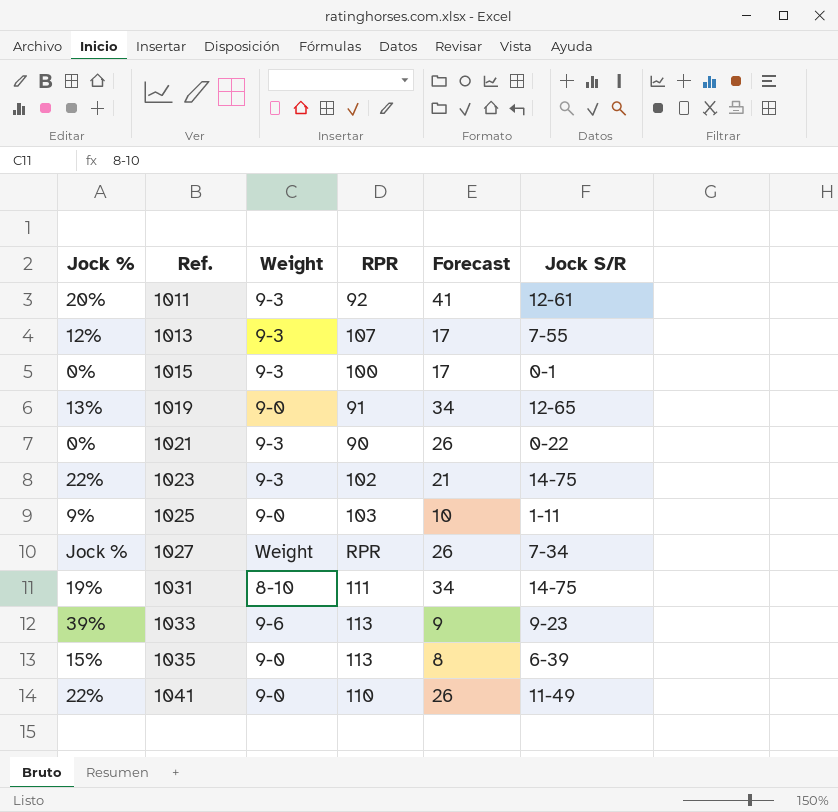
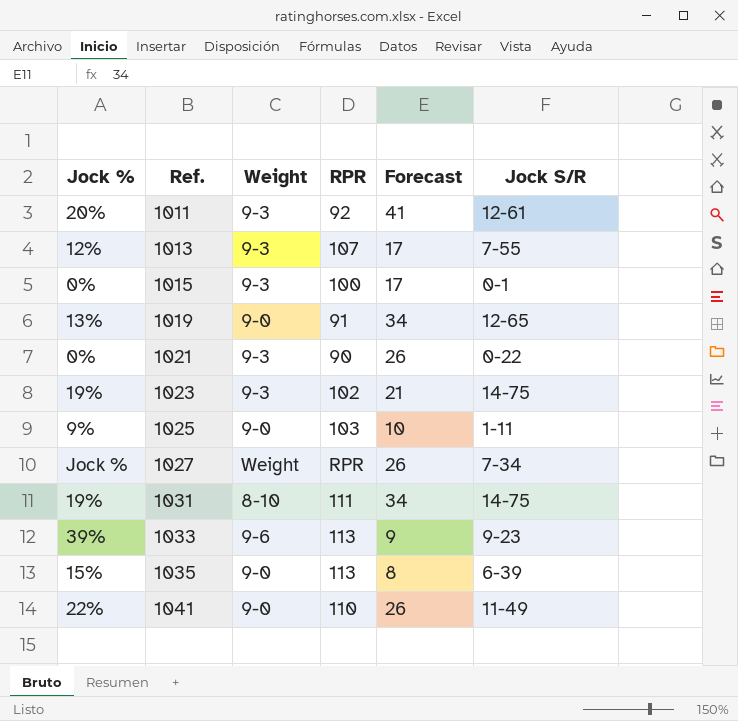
1023 | Jock %: 22% -> 19%

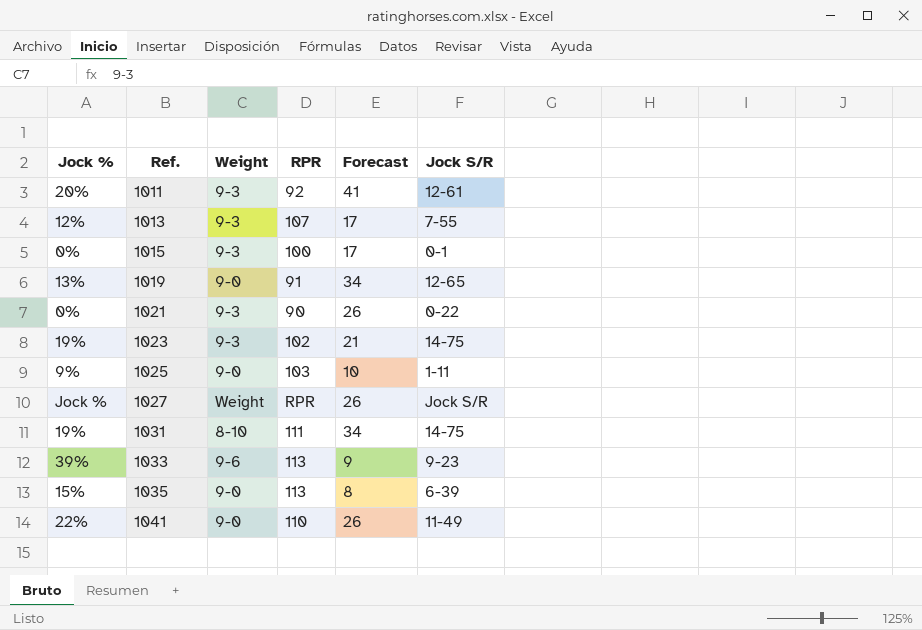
1027 | Jock S/R: 7-34 -> Jock S/R

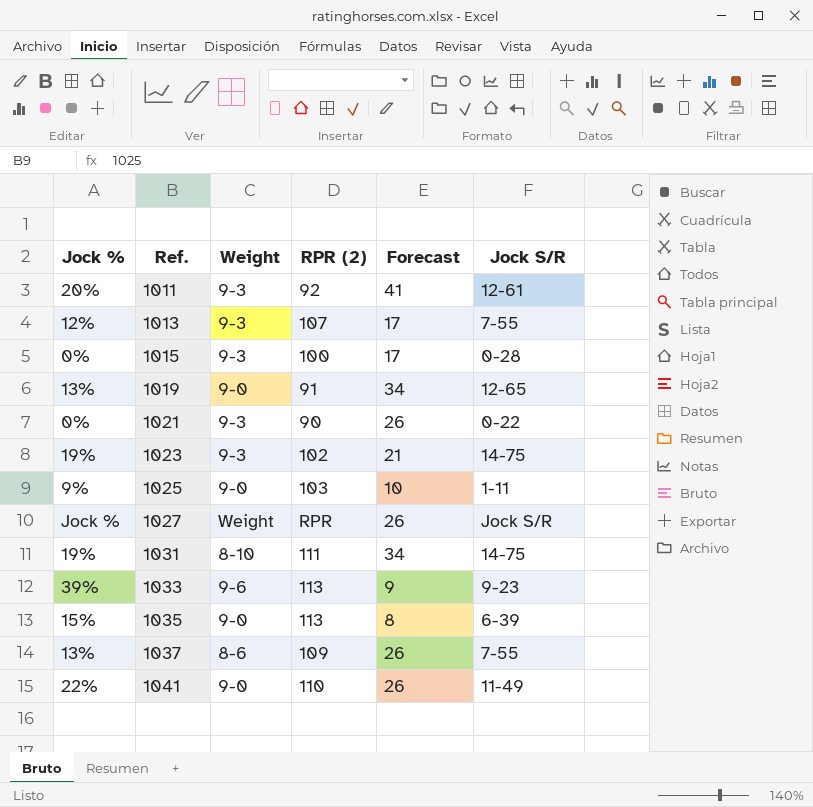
column name: RPR -> RPR (2)
1015 | Jock S/R: 0-1 -> 0-28
row 1037: none -> 13% | 8-6 | 109 | 26 | 7-55

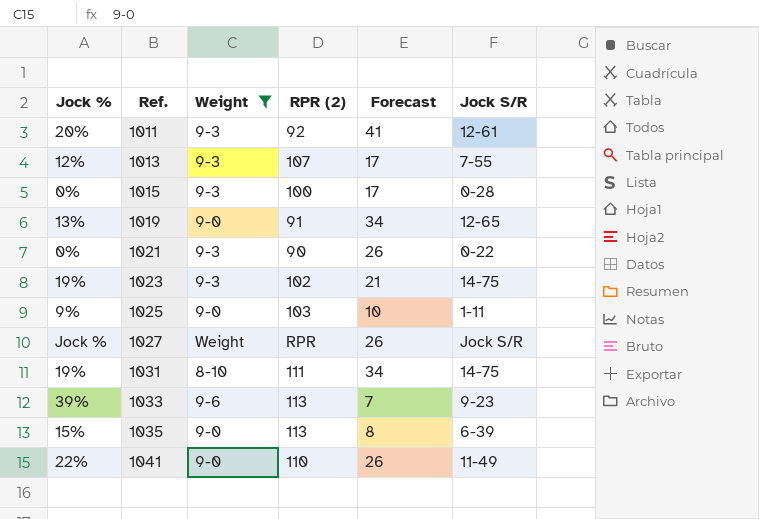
filter: none -> Weight != 8-6
1033 | Forecast: 9 -> 7

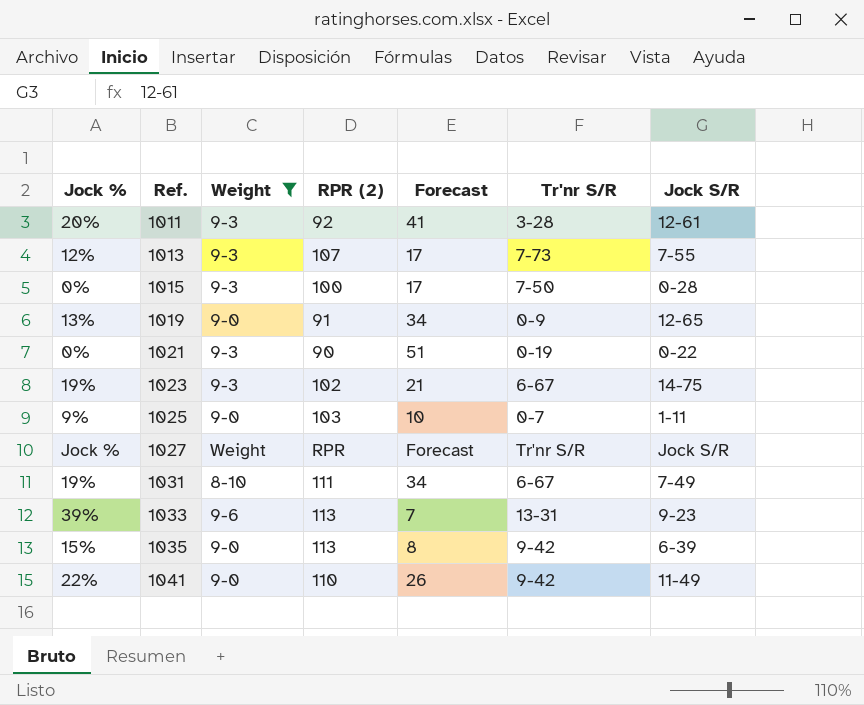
column Tr'nr S/R | position: none -> 6
1021 | Forecast: 26 -> 51
1027 | Forecast: 26 -> Forecast
1031 | Jock S/R: 14-75 -> 7-49

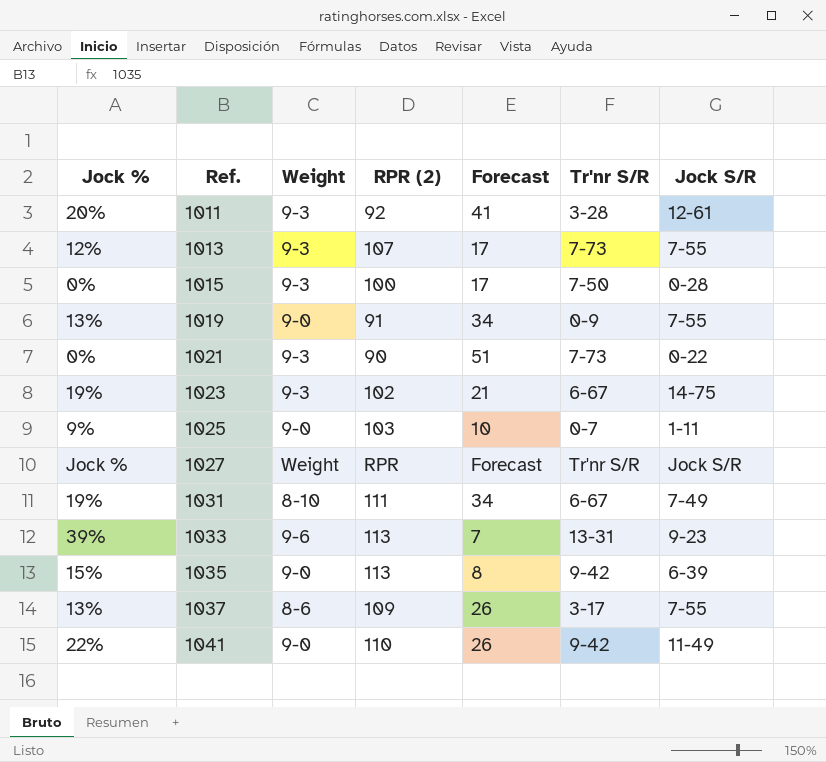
filter: Weight != 8-6 -> none
1019 | Jock S/R: 12-65 -> 7-55
1021 | Tr'nr S/R: 0-19 -> 7-73

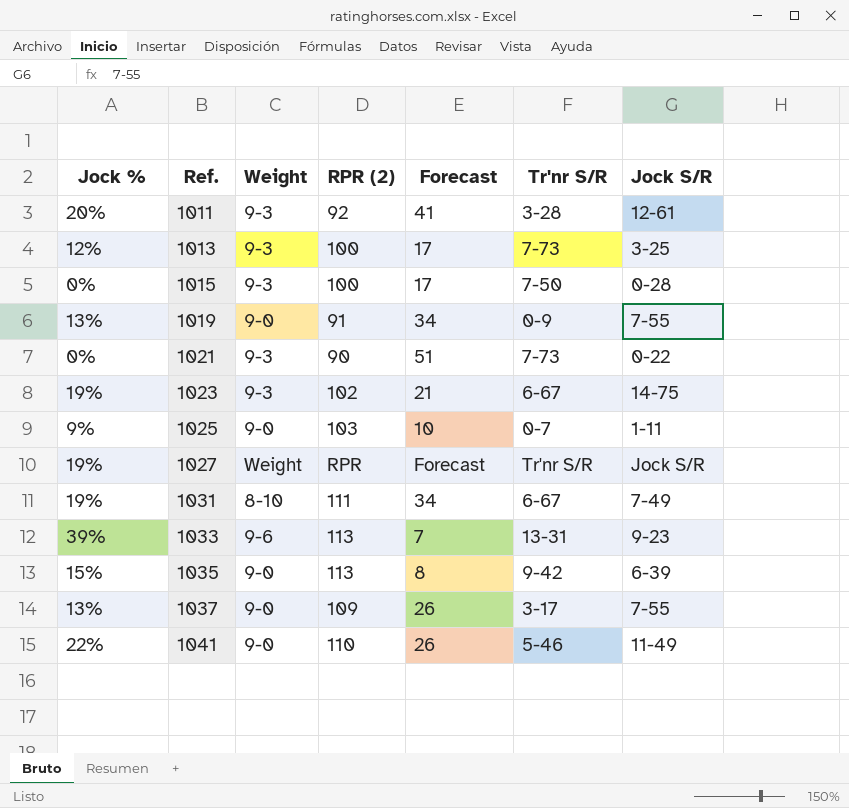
1013 | RPR (2): 107 -> 100
1013 | Jock S/R: 7-55 -> 3-25
1027 | Jock %: Jock % -> 19%
1037 | Weight: 8-6 -> 9-0
1041 | Tr'nr S/R: 9-42 -> 5-46

